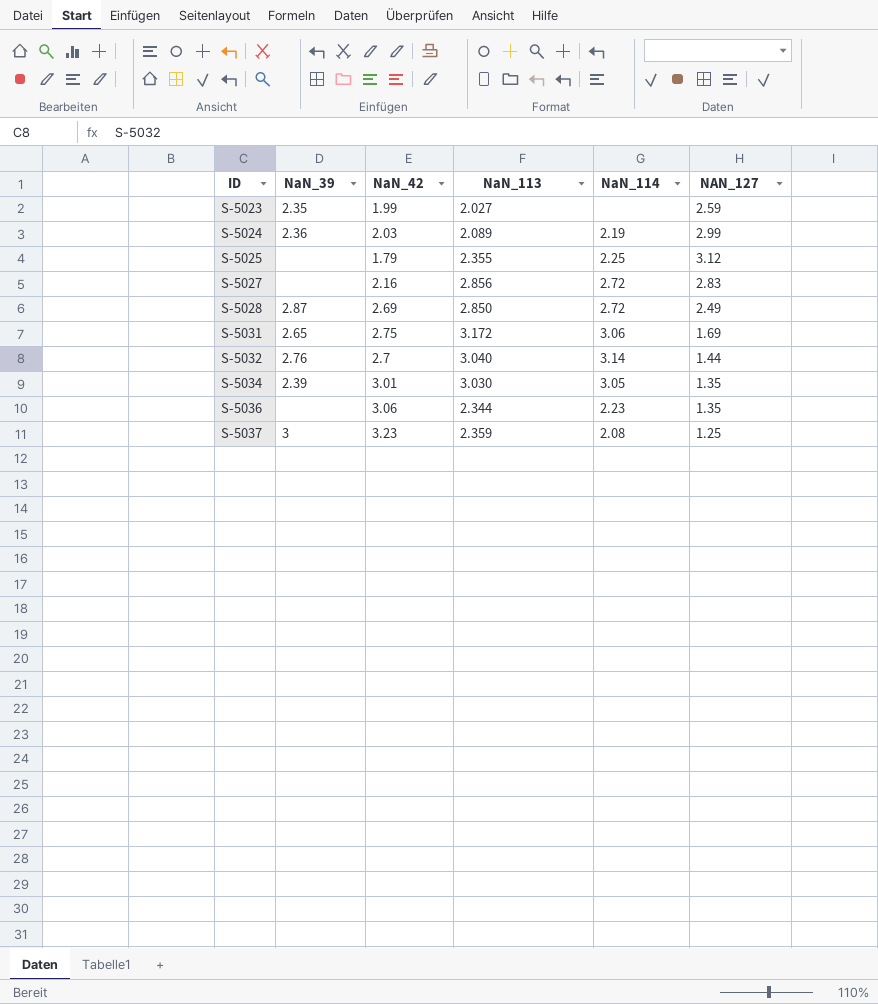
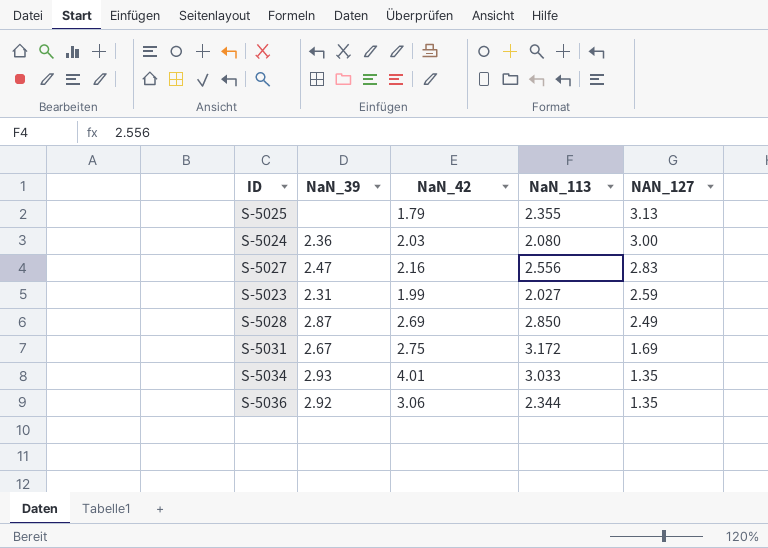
row order: ID ascending -> NAN_127 descending
column NaN_114 | position: 5 -> none
row S-5032: 2.76 | 2.7 | 3.040 | 3.14 | 1.44 -> none
row S-5037: 3 | 3.23 | 2.359 | 2.08 | 1.25 -> none
S-5025 | NAN_127: 3.12 -> 3.13
S-5024 | NaN_113: 2.089 -> 2.080
S-5024 | NAN_127: 2.99 -> 3.00
S-5027 | NaN_39: none -> 2.47
S-5027 | NaN_113: 2.856 -> 2.556
S-5023 | NaN_39: 2.35 -> 2.31
S-5031 | NaN_39: 2.65 -> 2.67
S-5034 | NaN_39: 2.39 -> 2.93
S-5034 | NaN_42: 3.01 -> 4.01
S-5034 | NaN_113: 3.030 -> 3.033
S-5036 | NaN_39: none -> 2.92

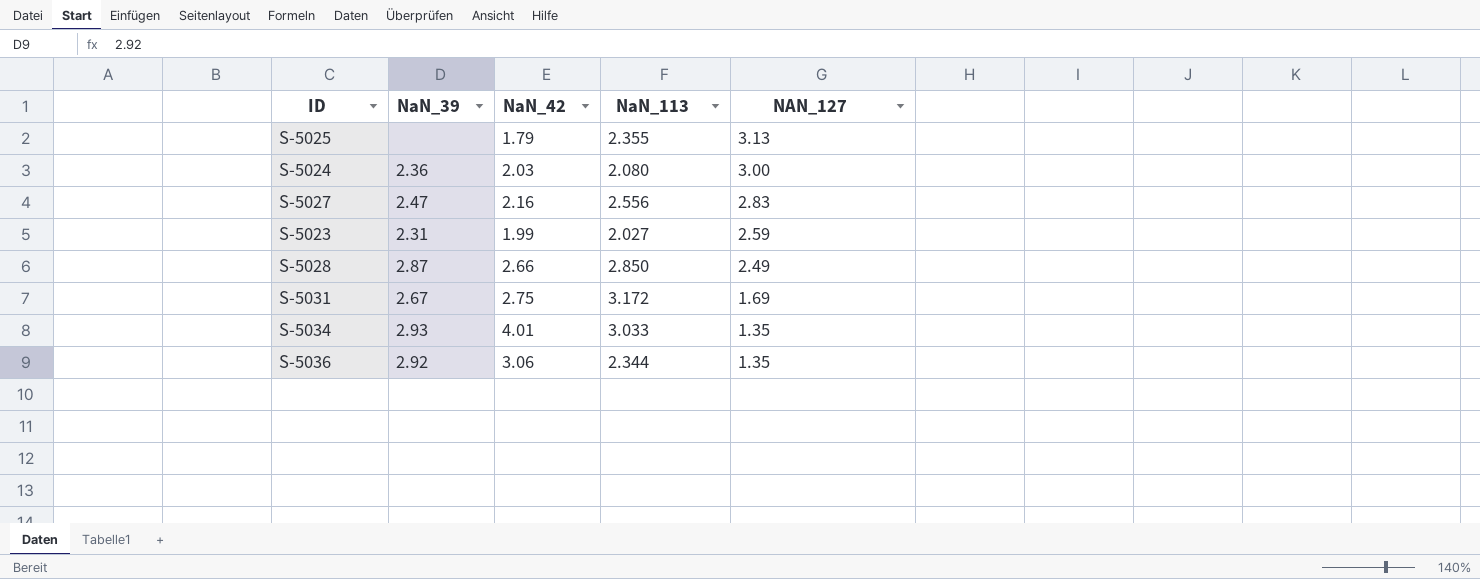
S-5028 | NaN_42: 2.69 -> 2.66

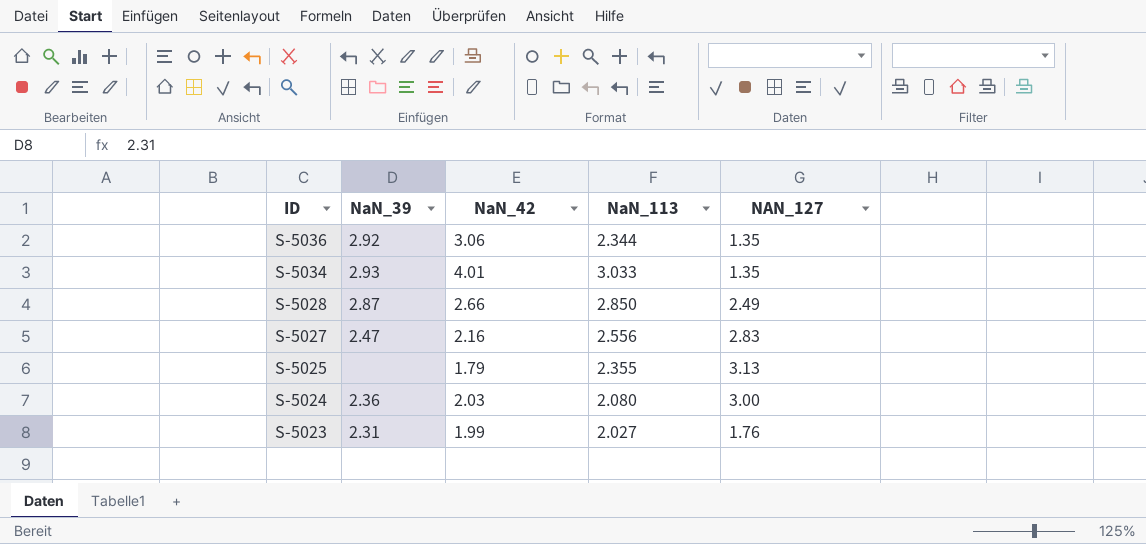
row order: NAN_127 descending -> ID descending
row S-5031: 2.67 | 2.75 | 3.172 | 1.69 -> none
S-5023 | NAN_127: 2.59 -> 1.76

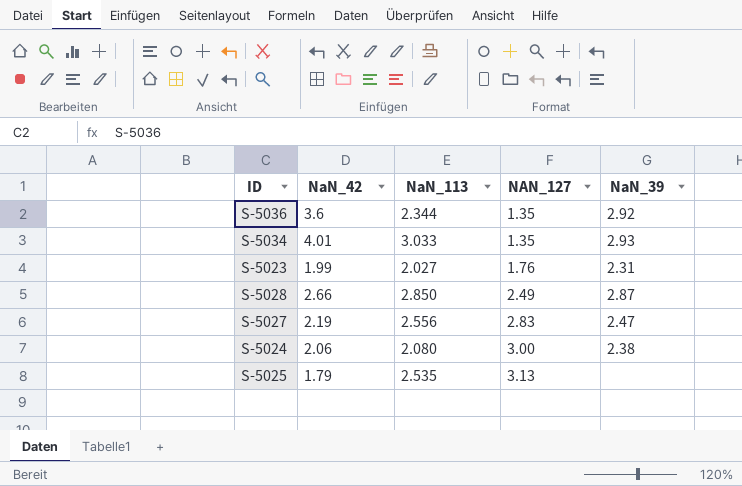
row order: ID descending -> NAN_127 ascending
column NaN_39 | position: 2 -> 5
S-5036 | NaN_42: 3.06 -> 3.6
S-5027 | NaN_42: 2.16 -> 2.19
S-5024 | NaN_42: 2.03 -> 2.06
S-5024 | NaN_39: 2.36 -> 2.38
S-5025 | NaN_113: 2.355 -> 2.535

